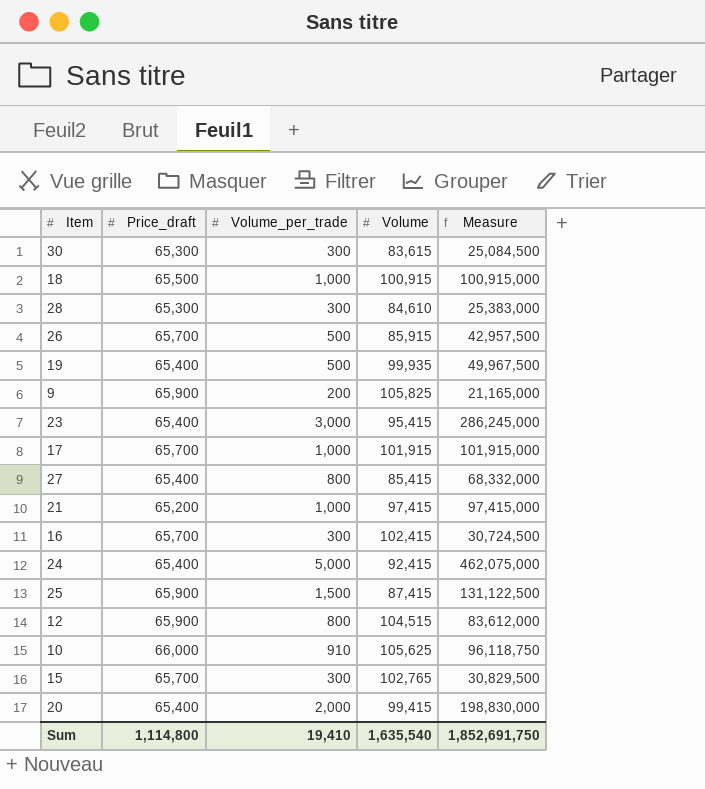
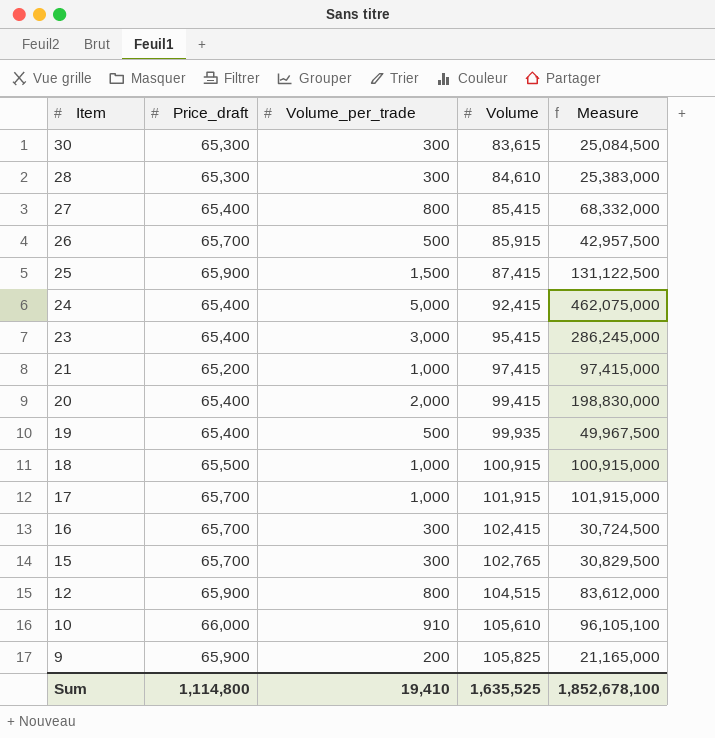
row order: none -> Item descending
10 | Volume: 105,625 -> 105,610
10 | Measure: 96,118,750 -> 96,105,100
Sum | Volume: 1,635,540 -> 1,635,525
Sum | Measure: 1,852,691,750 -> 1,852,678,100

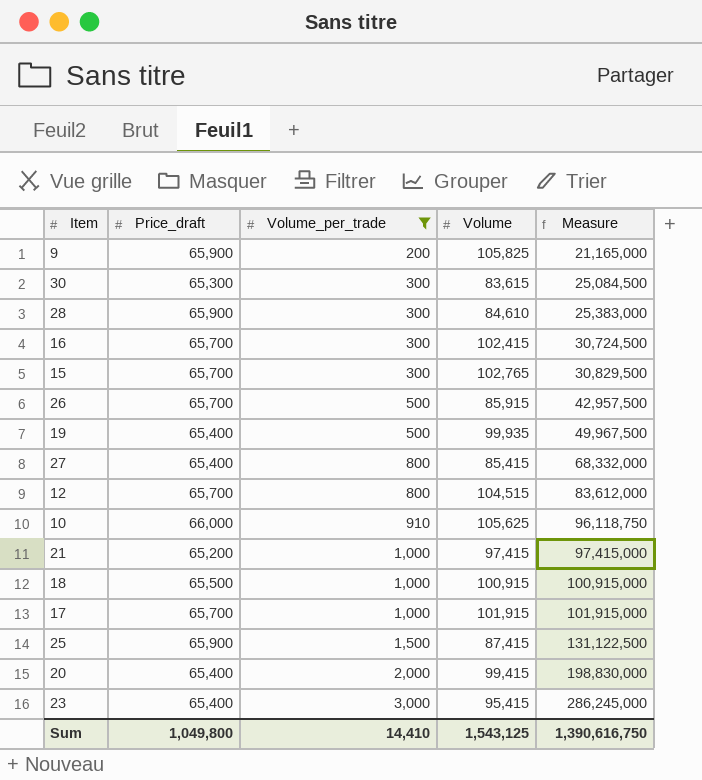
filter: none -> Volume_per_trade != 5,000
row order: Item descending -> Volume_per_trade ascending
28 | Price_draft: 65,300 -> 65,900
12 | Price_draft: 65,900 -> 65,700
10 | Volume: 105,610 -> 105,625
10 | Measure: 96,105,100 -> 96,118,750
Sum | Price_draft: 1,114,800 -> 1,049,800
Sum | Volume_per_trade: 19,410 -> 14,410
Sum | Volume: 1,635,525 -> 1,543,125
Sum | Measure: 1,852,678,100 -> 1,390,616,750

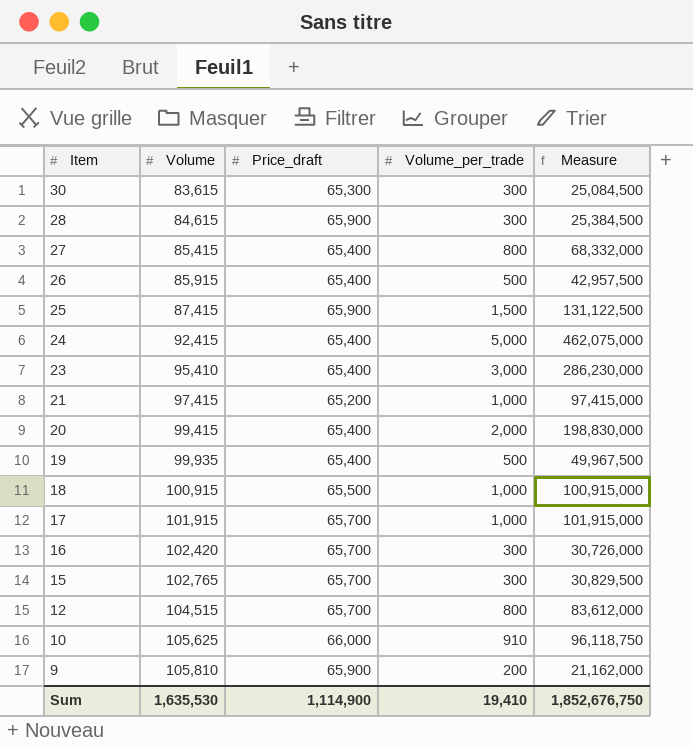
filter: Volume_per_trade != 5,000 -> none
row order: Volume_per_trade ascending -> Item descending
column Volume | position: 4 -> 2
28 | Volume: 84,610 -> 84,615
28 | Measure: 25,383,000 -> 25,384,500
26 | Price_draft: 65,700 -> 65,400
23 | Volume: 95,415 -> 95,410
23 | Measure: 286,245,000 -> 286,230,000
16 | Volume: 102,415 -> 102,420
16 | Measure: 30,724,500 -> 30,726,000
9 | Volume: 105,825 -> 105,810
9 | Measure: 21,165,000 -> 21,162,000
Sum | Volume: 1,543,125 -> 1,635,530
Sum | Price_draft: 1,049,800 -> 1,114,900
Sum | Volume_per_trade: 14,410 -> 19,410
Sum | Measure: 1,390,616,750 -> 1,852,676,750

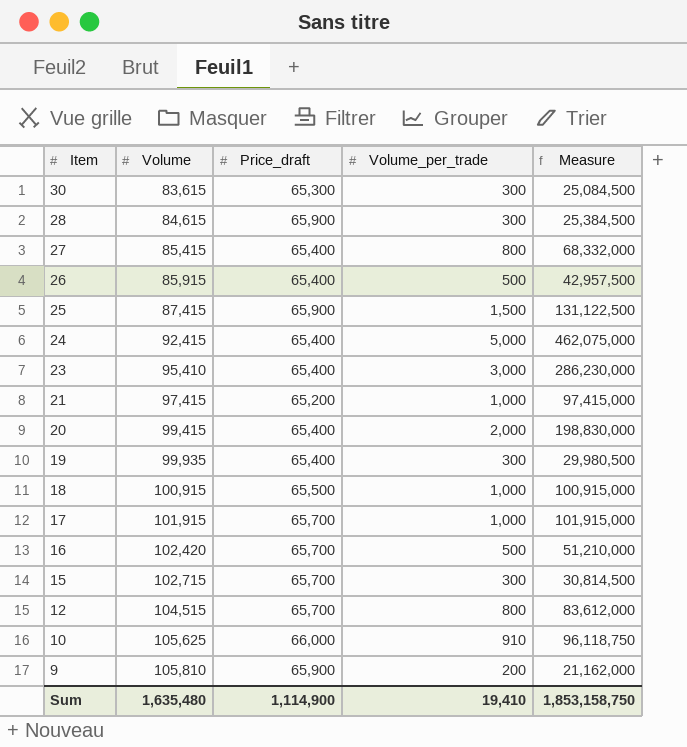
19 | Volume_per_trade: 500 -> 300
19 | Measure: 49,967,500 -> 29,980,500
16 | Volume_per_trade: 300 -> 500
16 | Measure: 30,726,000 -> 51,210,000
15 | Volume: 102,765 -> 102,715
15 | Measure: 30,829,500 -> 30,814,500
Sum | Volume: 1,635,530 -> 1,635,480
Sum | Measure: 1,852,676,750 -> 1,853,158,750

